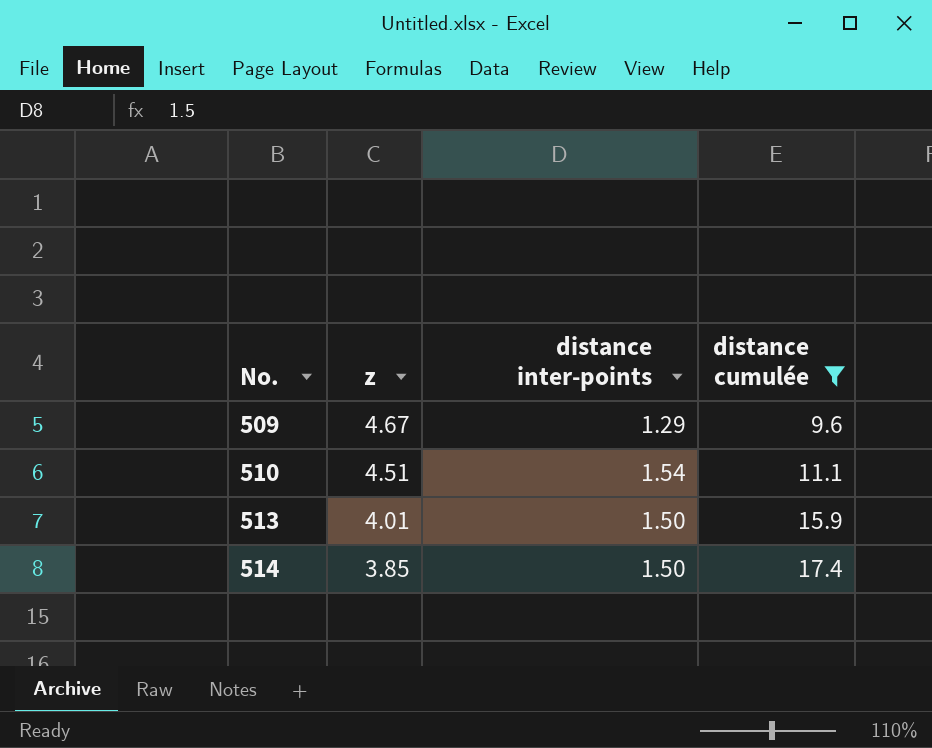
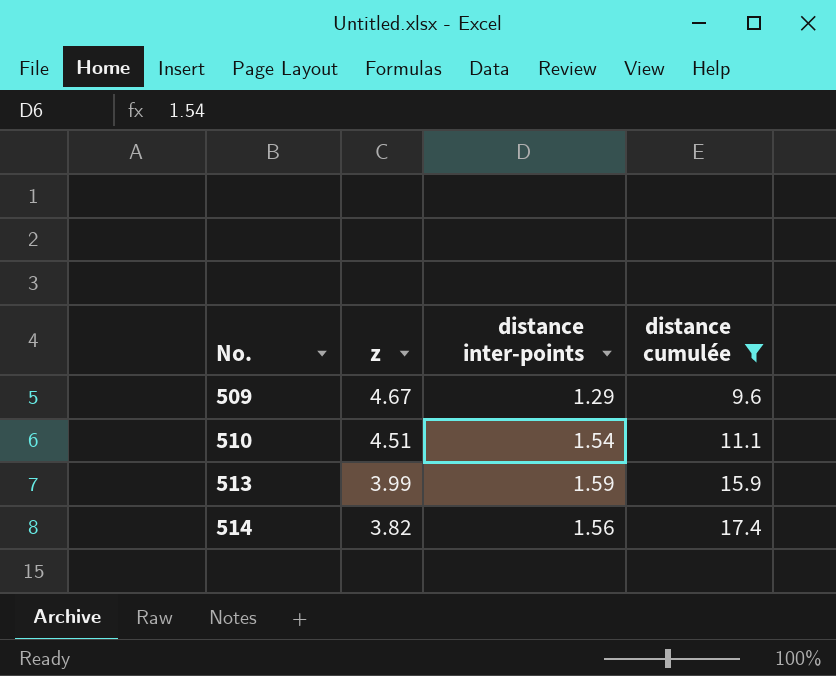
513 | z: 4.01 -> 3.99
513 | distance inter-points: 1.50 -> 1.59
514 | z: 3.85 -> 3.82
514 | distance inter-points: 1.50 -> 1.56

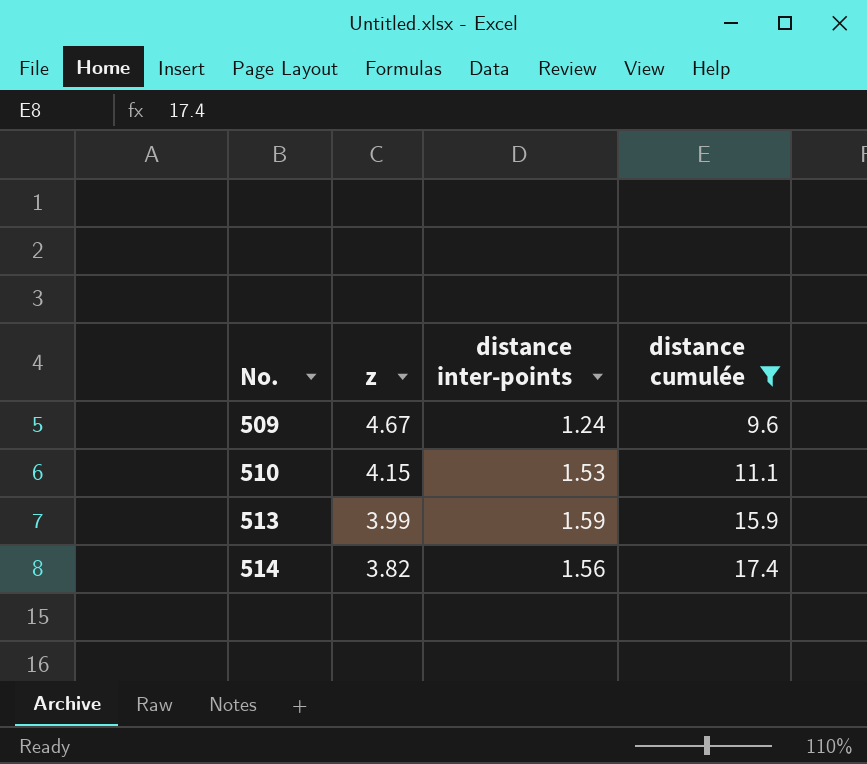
509 | distance inter-points: 1.29 -> 1.24
510 | z: 4.51 -> 4.15
510 | distance inter-points: 1.54 -> 1.53

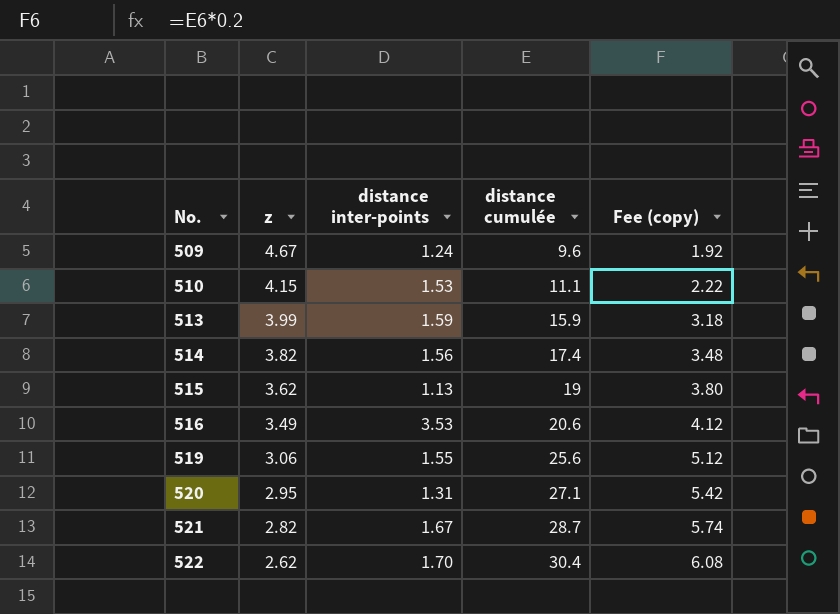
filter: distance cumulée <= 17.4 -> none
column Fee (copy) | formula: none -> [distance cumulée] * 0.2

